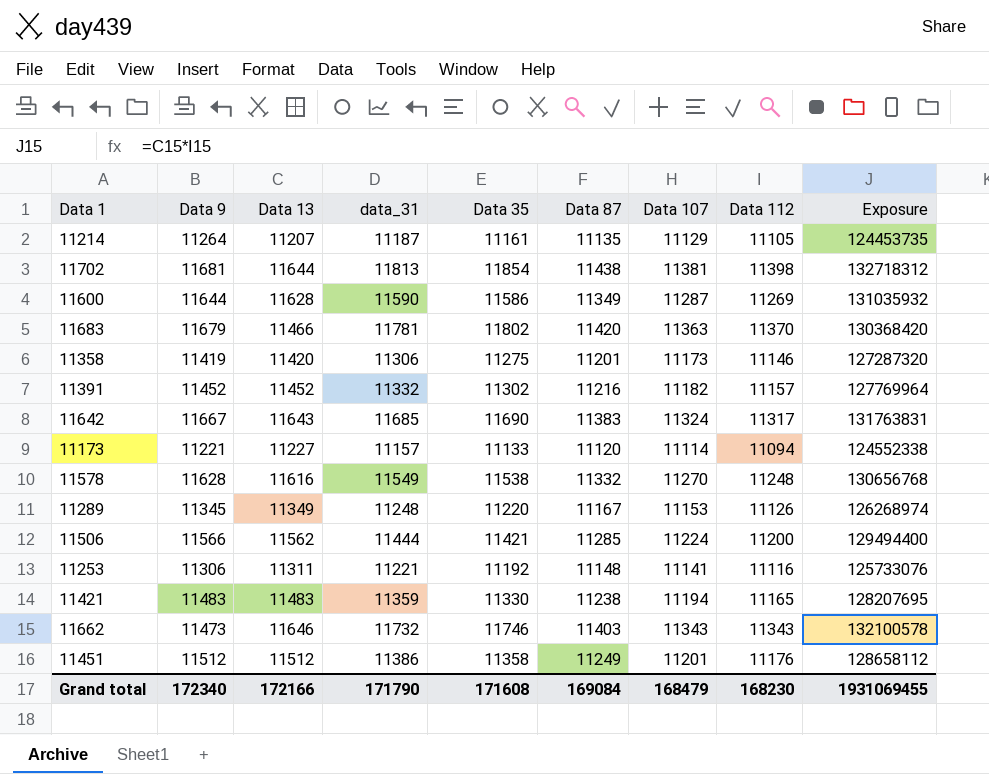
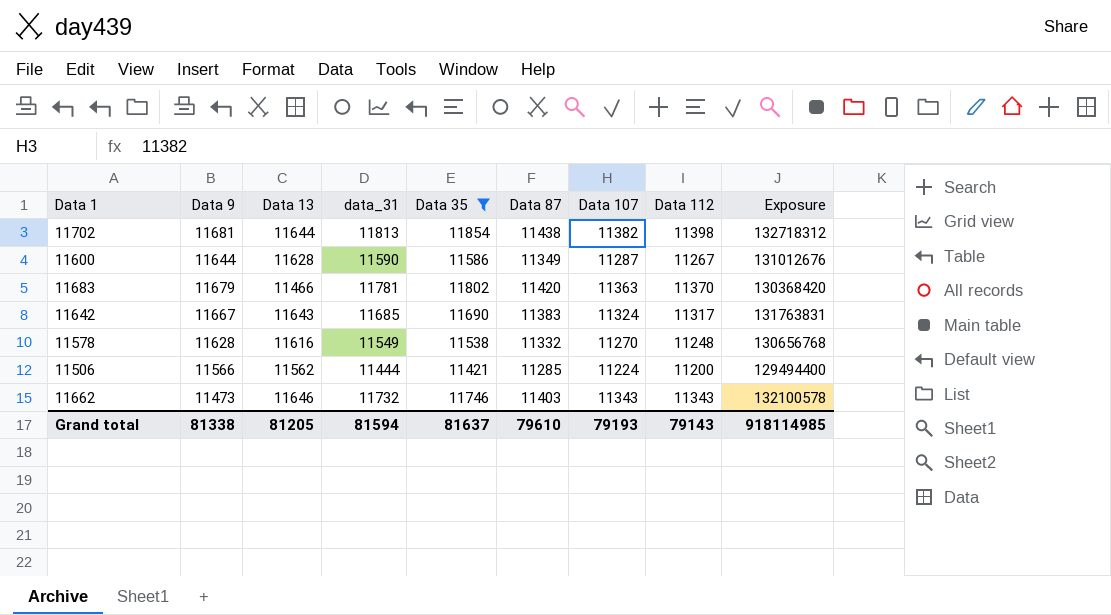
filter: none -> Data 35 >= 11421
11702 | Data 107: 11381 -> 11382
11600 | Data 112: 11269 -> 11267
11600 | Exposure: 131035932 -> 131012676
Grand total | Data 9: 172340 -> 81338
Grand total | Data 13: 172166 -> 81205
Grand total | data_31: 171790 -> 81594
Grand total | Data 35: 171608 -> 81637
Grand total | Data 87: 169084 -> 79610
Grand total | Data 107: 168479 -> 79193
Grand total | Data 112: 168230 -> 79143
Grand total | Exposure: 1931069455 -> 918114985

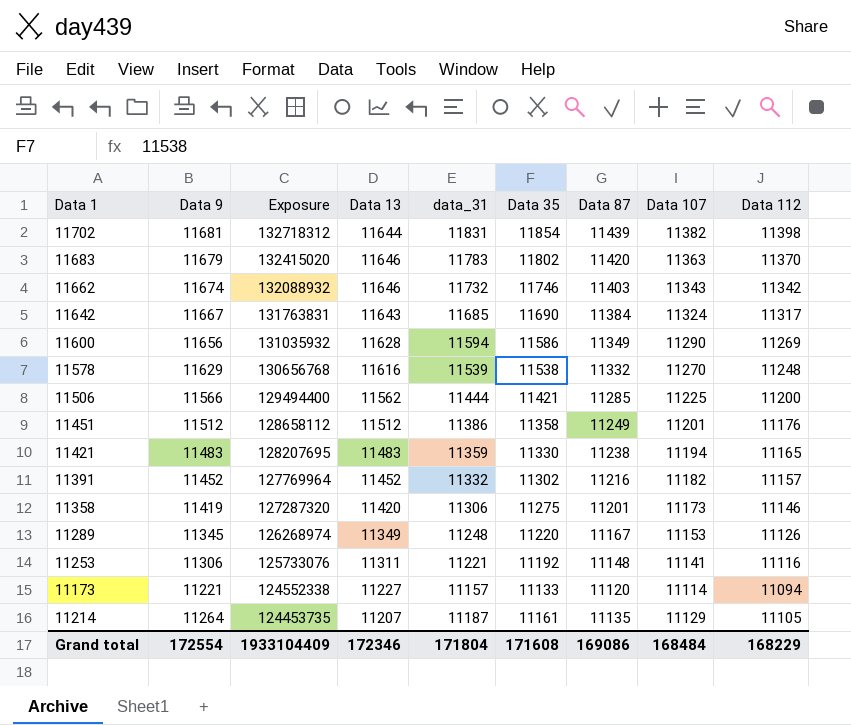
filter: Data 35 >= 11421 -> none
row order: none -> Exposure descending
column Exposure | position: 9 -> 3
11702 | data_31: 11813 -> 11831
11702 | Data 87: 11438 -> 11439
11683 | Exposure: 130368420 -> 132415020
11683 | Data 13: 11466 -> 11646
11683 | data_31: 11781 -> 11783
11662 | Data 9: 11473 -> 11674
11662 | Exposure: 132100578 -> 132088932
11662 | Data 112: 11343 -> 11342
11642 | Data 87: 11383 -> 11384
11600 | Data 9: 11644 -> 11656
11600 | Exposure: 131012676 -> 131035932
11600 | data_31: 11590 -> 11594
11600 | Data 107: 11287 -> 11290
11600 | Data 112: 11267 -> 11269
11578 | Data 9: 11628 -> 11629
11578 | data_31: 11549 -> 11539
11506 | Data 107: 11224 -> 11225
Grand total | Data 9: 81338 -> 172554
Grand total | Exposure: 918114985 -> 1933104409
Grand total | Data 13: 81205 -> 172346
Grand total | data_31: 81594 -> 171804
Grand total | Data 35: 81637 -> 171608
Grand total | Data 87: 79610 -> 169086
Grand total | Data 107: 79193 -> 168484
Grand total | Data 112: 79143 -> 168229

